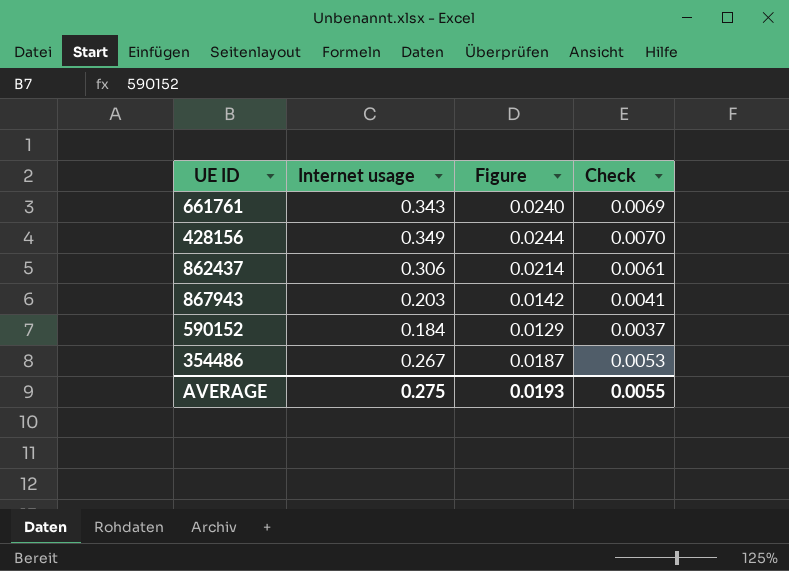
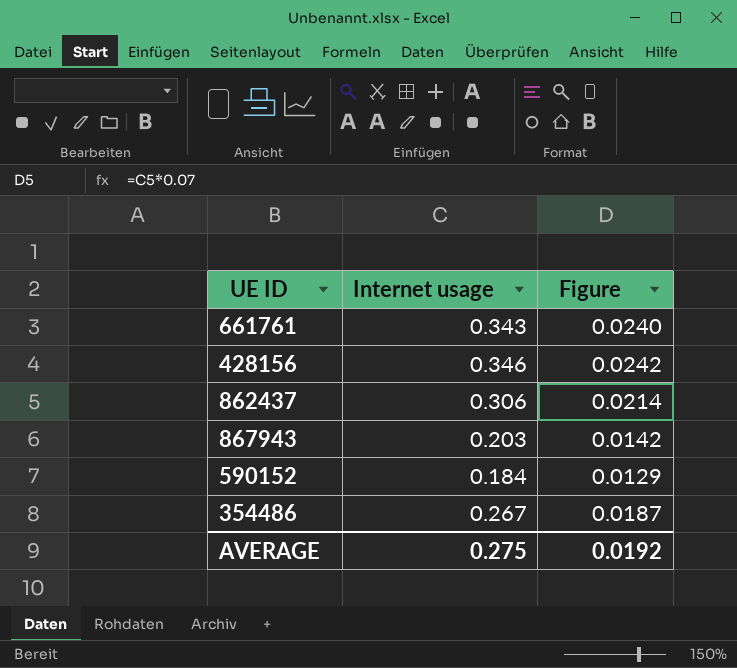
column Check | formula: [Internet usage] * 0.02 -> none
428156 | Internet usage: 0.349 -> 0.346
428156 | Figure: 0.0244 -> 0.0242
AVERAGE | Figure: 0.0193 -> 0.0192

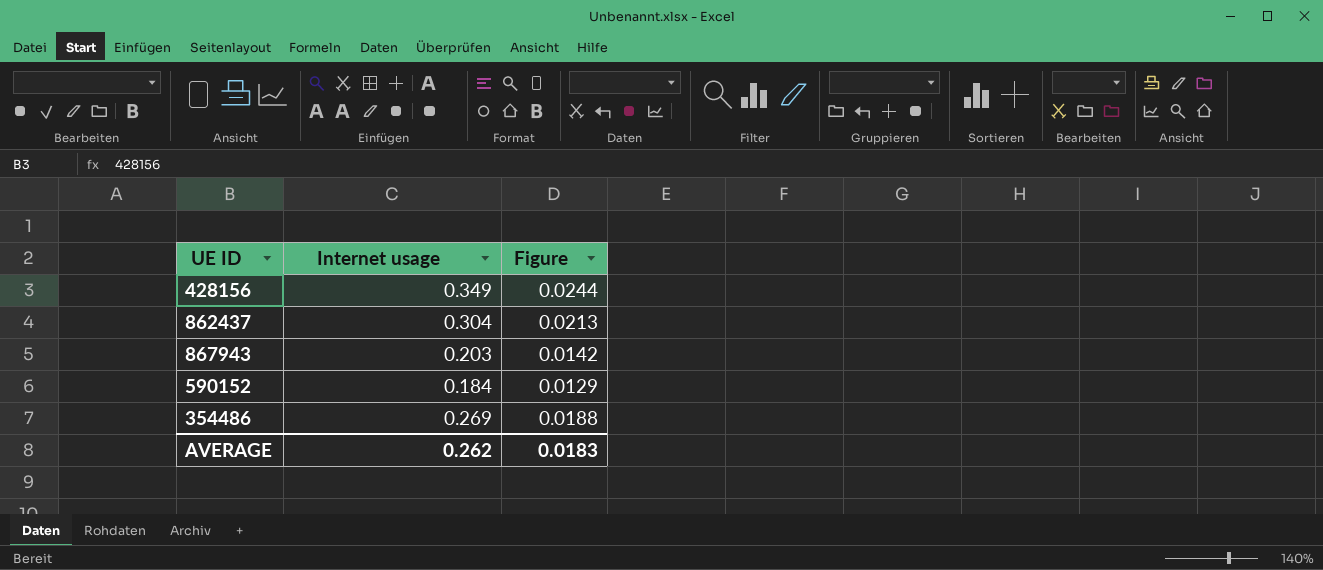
row 661761: 0.343 | 0.0240 -> none
428156 | Internet usage: 0.346 -> 0.349
428156 | Figure: 0.0242 -> 0.0244
862437 | Internet usage: 0.306 -> 0.304
862437 | Figure: 0.0214 -> 0.0213
354486 | Internet usage: 0.267 -> 0.269
354486 | Figure: 0.0187 -> 0.0188
AVERAGE | Internet usage: 0.275 -> 0.262
AVERAGE | Figure: 0.0192 -> 0.0183

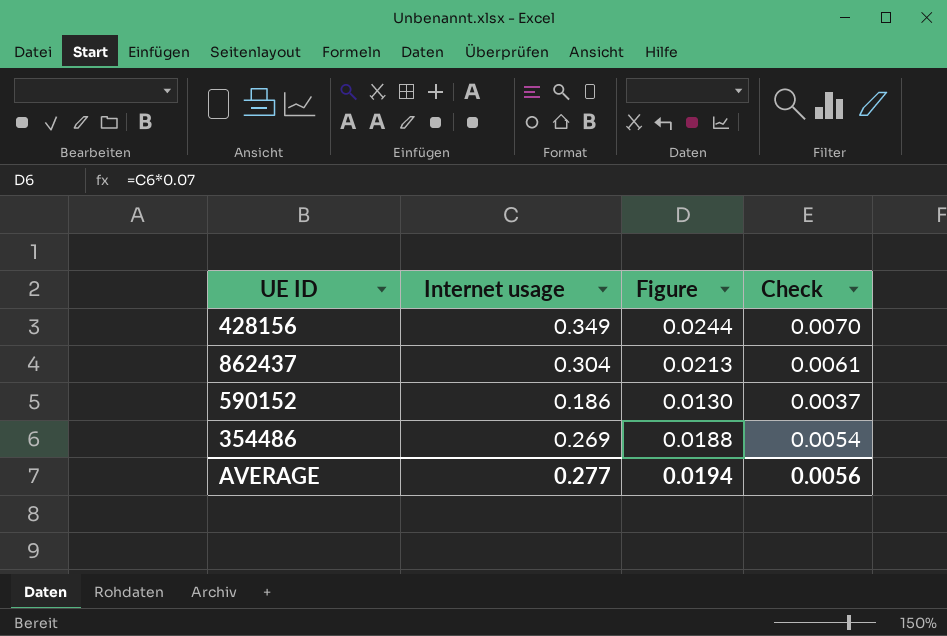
column Check | formula: none -> [Internet usage] * 0.02
row 867943: 0.203 | 0.0142 -> none
590152 | Internet usage: 0.184 -> 0.186
590152 | Figure: 0.0129 -> 0.0130
AVERAGE | Internet usage: 0.262 -> 0.277
AVERAGE | Figure: 0.0183 -> 0.0194

